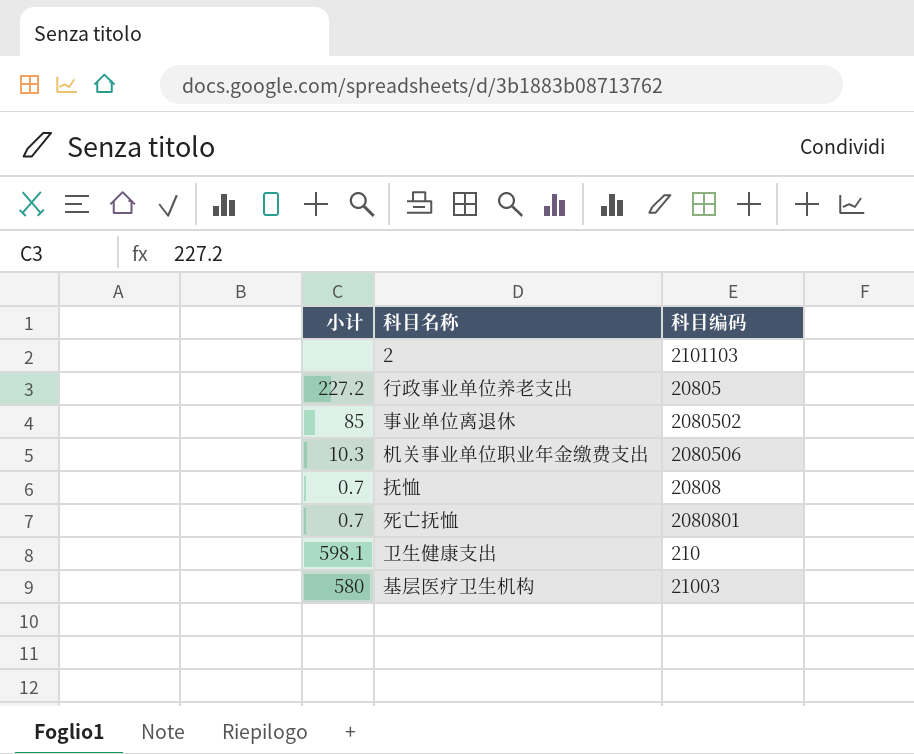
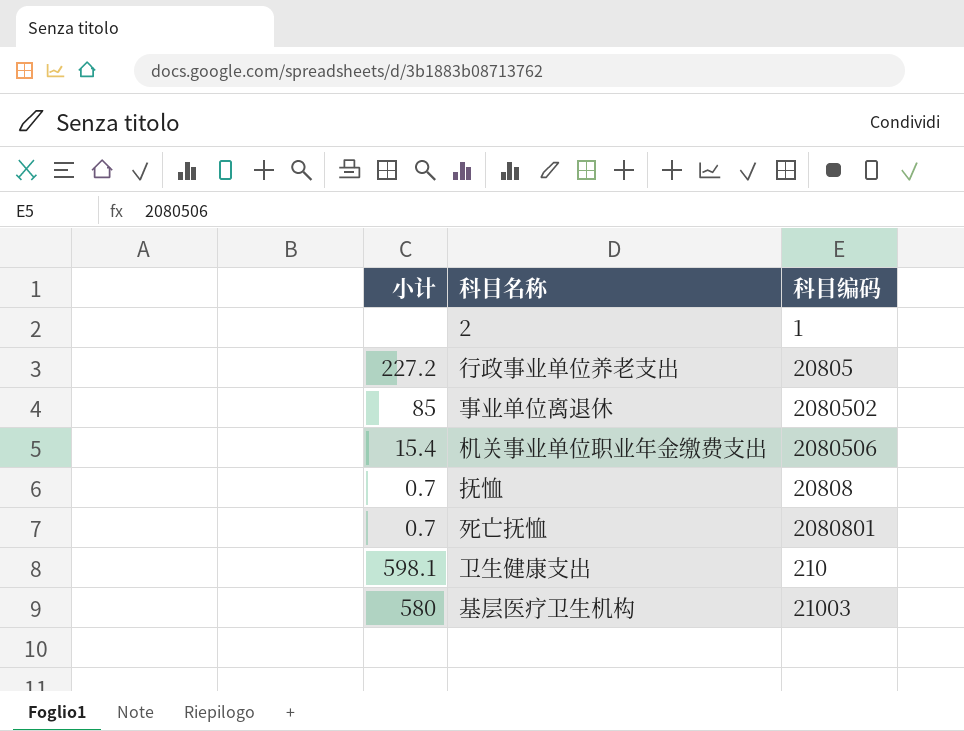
2 | 科目编码: 2101103 -> 1
机关事业单位职业年金缴费支出 | 小计: 10.3 -> 15.4

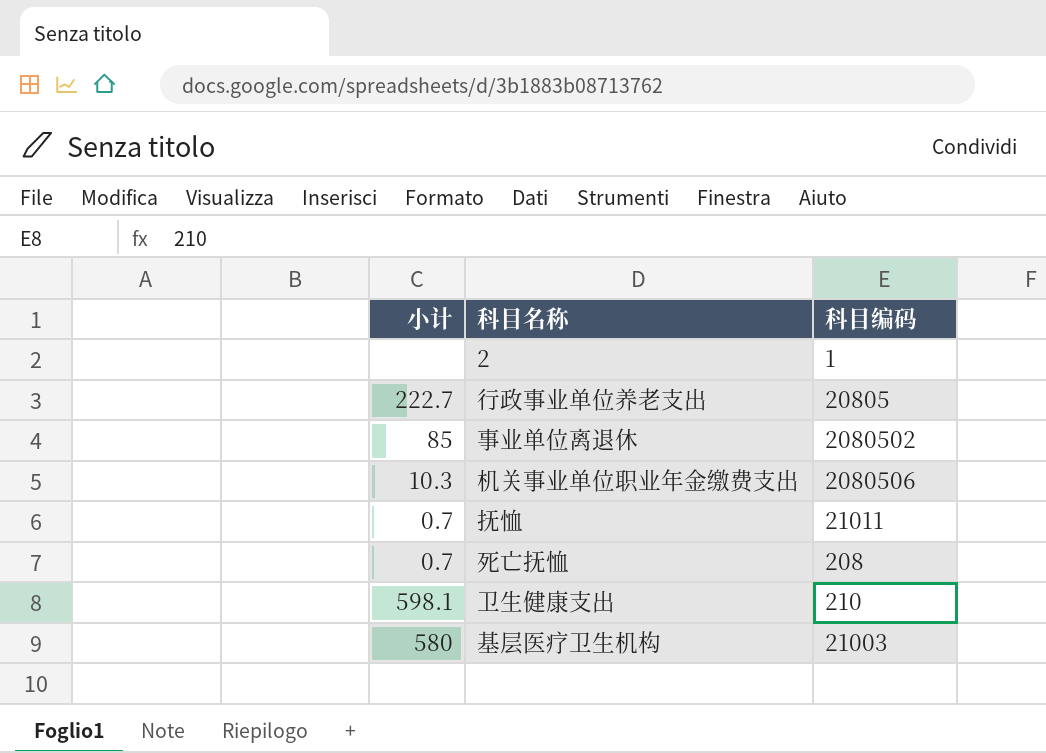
行政事业单位养老支出 | 小计: 227.2 -> 222.7
机关事业单位职业年金缴费支出 | 小计: 15.4 -> 10.3
抚恤 | 科目编码: 20808 -> 21011
死亡抚恤 | 科目编码: 2080801 -> 208

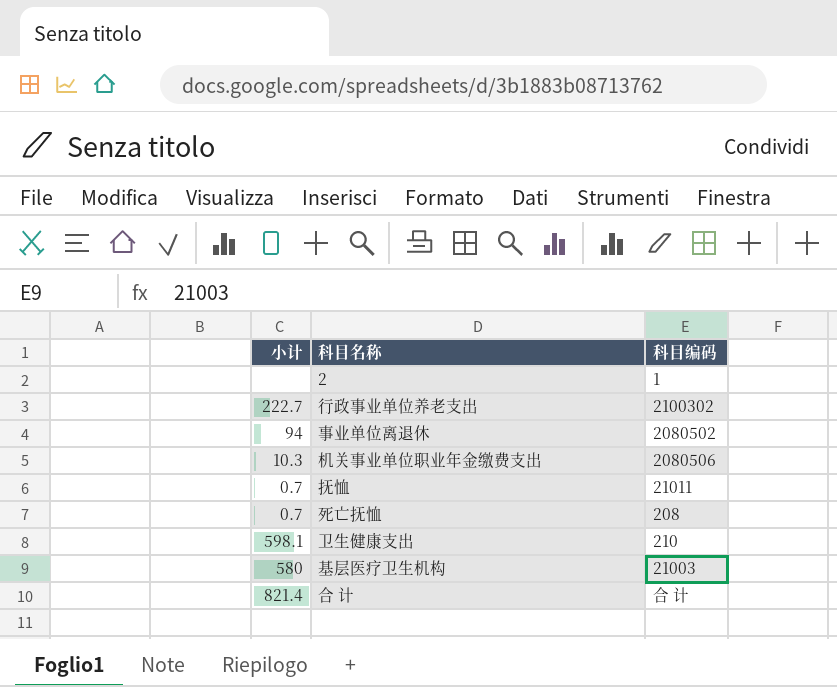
行政事业单位养老支出 | 科目编码: 20805 -> 2100302
事业单位离退休 | 小计: 85 -> 94
row 合 计: none -> 821.4 | 合 计

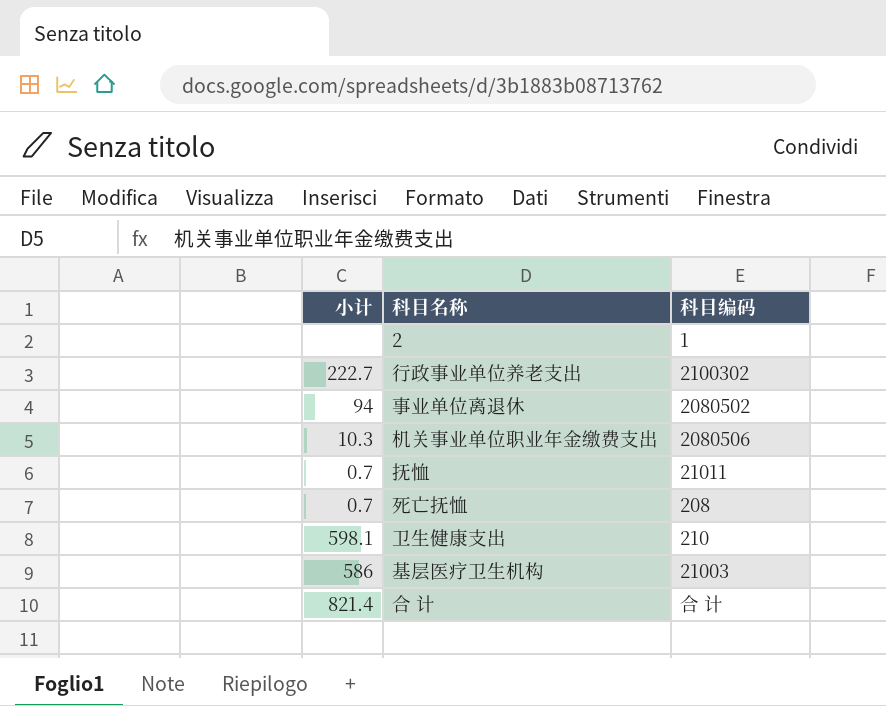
基层医疗卫生机构 | 小计: 580 -> 586

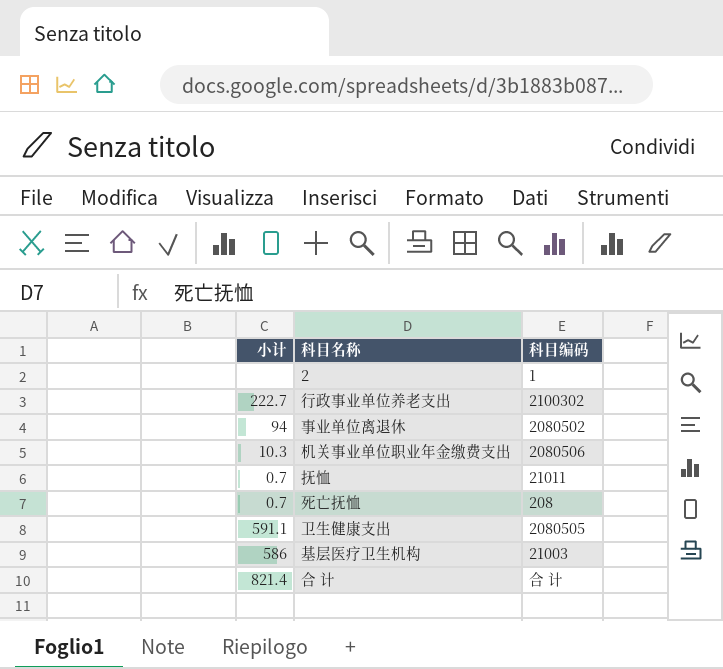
卫生健康支出 | 小计: 598.1 -> 591.1
卫生健康支出 | 科目编码: 210 -> 2080505

